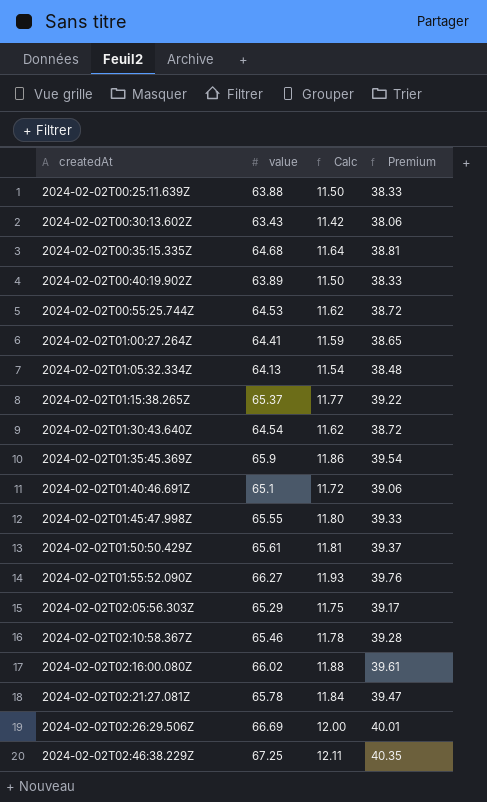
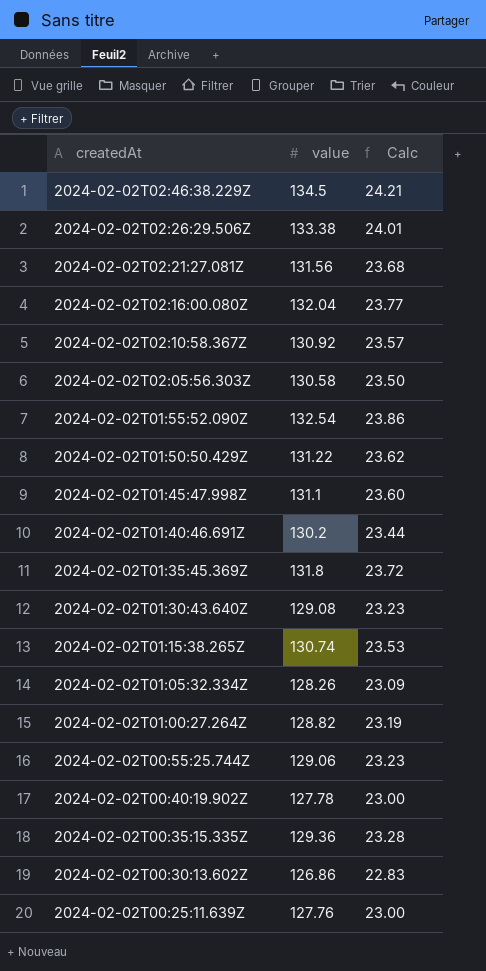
row order: createdAt ascending -> createdAt descending
column Premium | formula: [value] * 0.6 -> none
2024-02-02T02:46:38.229Z | value: 67.25 -> 134.5
2024-02-02T02:46:38.229Z | Calc: 12.11 -> 24.21
2024-02-02T02:26:29.506Z | value: 66.69 -> 133.38
2024-02-02T02:26:29.506Z | Calc: 12.00 -> 24.01
2024-02-02T02:21:27.081Z | value: 65.78 -> 131.56
2024-02-02T02:21:27.081Z | Calc: 11.84 -> 23.68
2024-02-02T02:16:00.080Z | value: 66.02 -> 132.04
2024-02-02T02:16:00.080Z | Calc: 11.88 -> 23.77
2024-02-02T02:10:58.367Z | value: 65.46 -> 130.92
2024-02-02T02:10:58.367Z | Calc: 11.78 -> 23.57
2024-02-02T02:05:56.303Z | value: 65.29 -> 130.58
2024-02-02T02:05:56.303Z | Calc: 11.75 -> 23.50
2024-02-02T01:55:52.090Z | value: 66.27 -> 132.54
2024-02-02T01:55:52.090Z | Calc: 11.93 -> 23.86
2024-02-02T01:50:50.429Z | value: 65.61 -> 131.22
2024-02-02T01:50:50.429Z | Calc: 11.81 -> 23.62
2024-02-02T01:45:47.998Z | value: 65.55 -> 131.1
2024-02-02T01:45:47.998Z | Calc: 11.80 -> 23.60
2024-02-02T01:40:46.691Z | value: 65.1 -> 130.2
2024-02-02T01:40:46.691Z | Calc: 11.72 -> 23.44
2024-02-02T01:35:45.369Z | value: 65.9 -> 131.8
2024-02-02T01:35:45.369Z | Calc: 11.86 -> 23.72
2024-02-02T01:30:43.640Z | value: 64.54 -> 129.08
2024-02-02T01:30:43.640Z | Calc: 11.62 -> 23.23
2024-02-02T01:15:38.265Z | value: 65.37 -> 130.74
2024-02-02T01:15:38.265Z | Calc: 11.77 -> 23.53
2024-02-02T01:05:32.334Z | value: 64.13 -> 128.26
2024-02-02T01:05:32.334Z | Calc: 11.54 -> 23.09
2024-02-02T01:00:27.264Z | value: 64.41 -> 128.82
2024-02-02T01:00:27.264Z | Calc: 11.59 -> 23.19
2024-02-02T00:55:25.744Z | value: 64.53 -> 129.06
2024-02-02T00:55:25.744Z | Calc: 11.62 -> 23.23
2024-02-02T00:40:19.902Z | value: 63.89 -> 127.78
2024-02-02T00:40:19.902Z | Calc: 11.50 -> 23.00
2024-02-02T00:35:15.335Z | value: 64.68 -> 129.36
2024-02-02T00:35:15.335Z | Calc: 11.64 -> 23.28
2024-02-02T00:30:13.602Z | value: 63.43 -> 126.86
2024-02-02T00:30:13.602Z | Calc: 11.42 -> 22.83
2024-02-02T00:25:11.639Z | value: 63.88 -> 127.76
2024-02-02T00:25:11.639Z | Calc: 11.50 -> 23.00

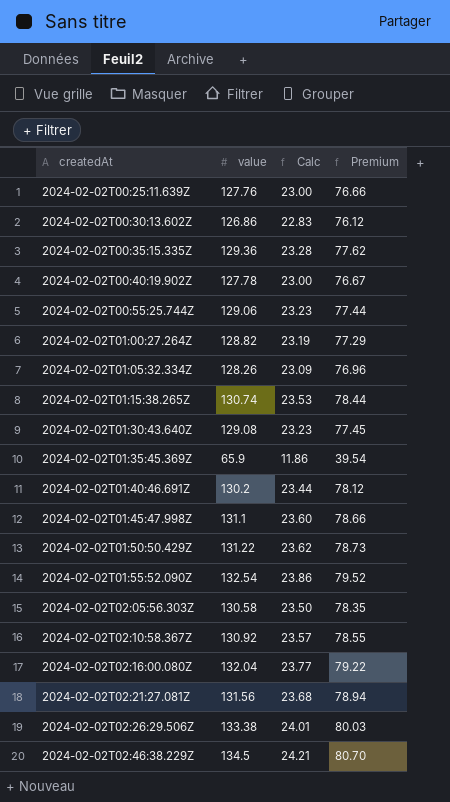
row order: createdAt descending -> createdAt ascending
column Premium | formula: none -> [value] * 0.6
2024-02-02T01:35:45.369Z | value: 131.8 -> 65.9
2024-02-02T01:35:45.369Z | Calc: 23.72 -> 11.86

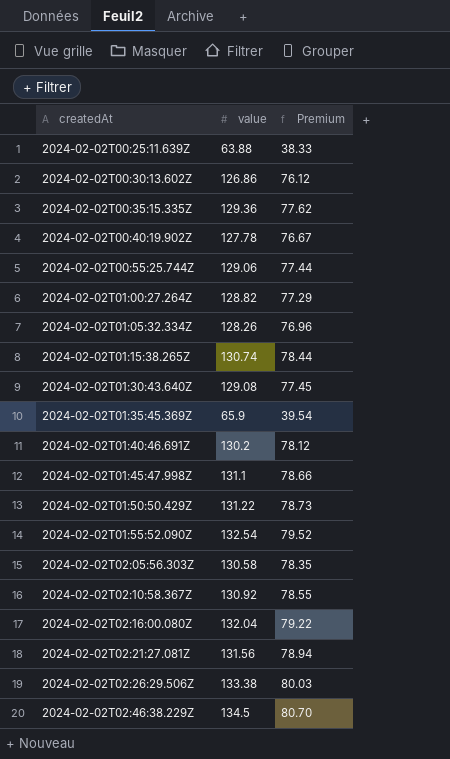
column Calc | formula: [value] * 0.18 -> none
2024-02-02T00:25:11.639Z | value: 127.76 -> 63.88
2024-02-02T00:25:11.639Z | Premium: 76.66 -> 38.33

